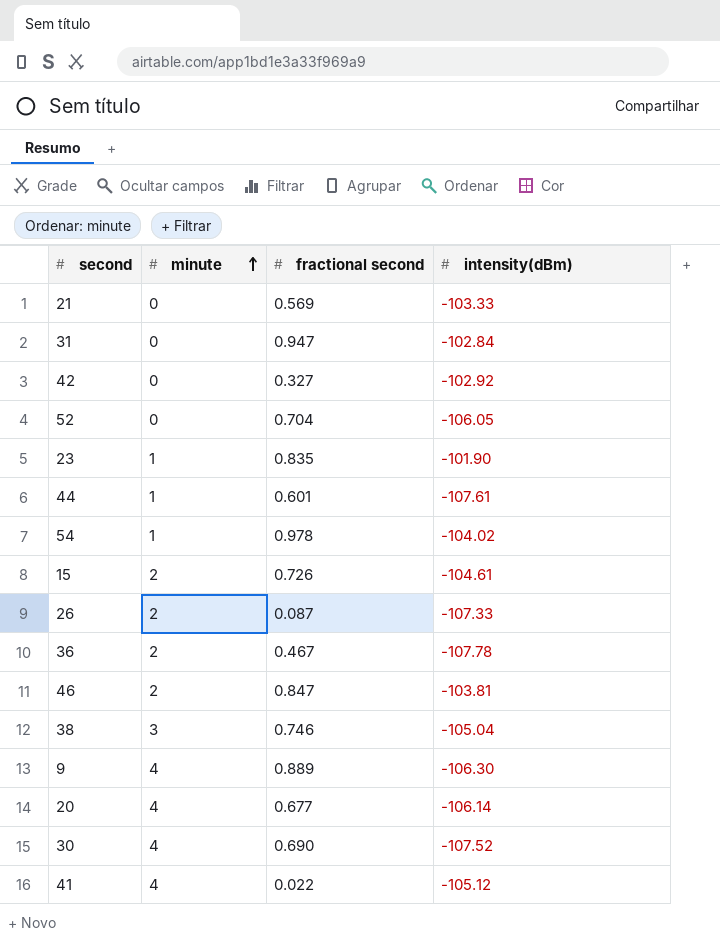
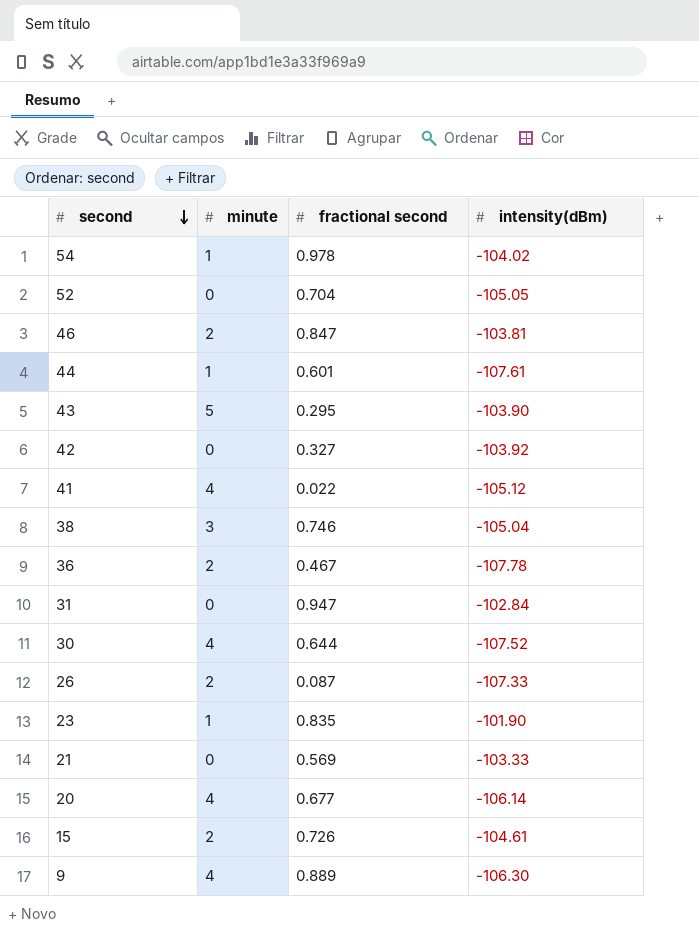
row order: minute ascending -> second descending
52 | intensity(dBm): -106.05 -> -105.05
row 43: none -> 5 | 0.295 | -103.90
42 | intensity(dBm): -102.92 -> -103.92
30 | fractional second: 0.690 -> 0.644

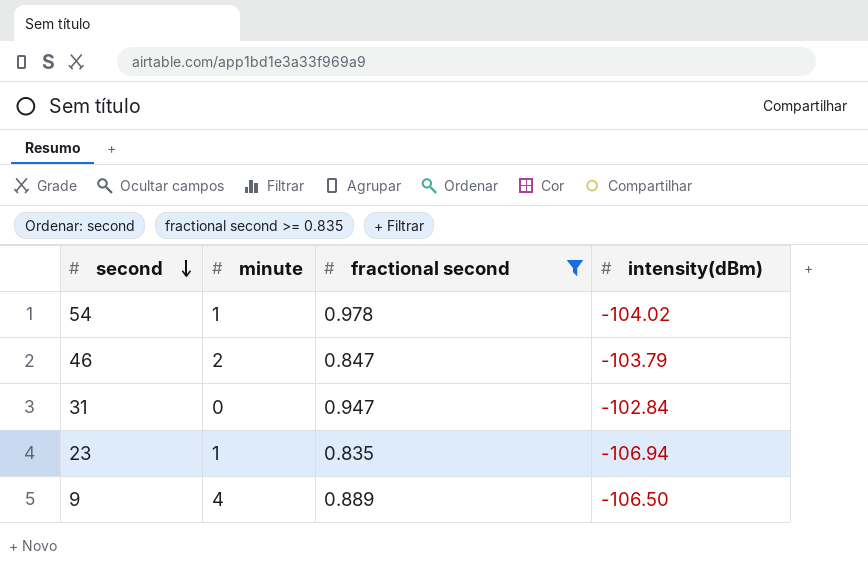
filter: none -> fractional second >= 0.835
46 | intensity(dBm): -103.81 -> -103.79
23 | intensity(dBm): -101.90 -> -106.94
9 | intensity(dBm): -106.30 -> -106.50

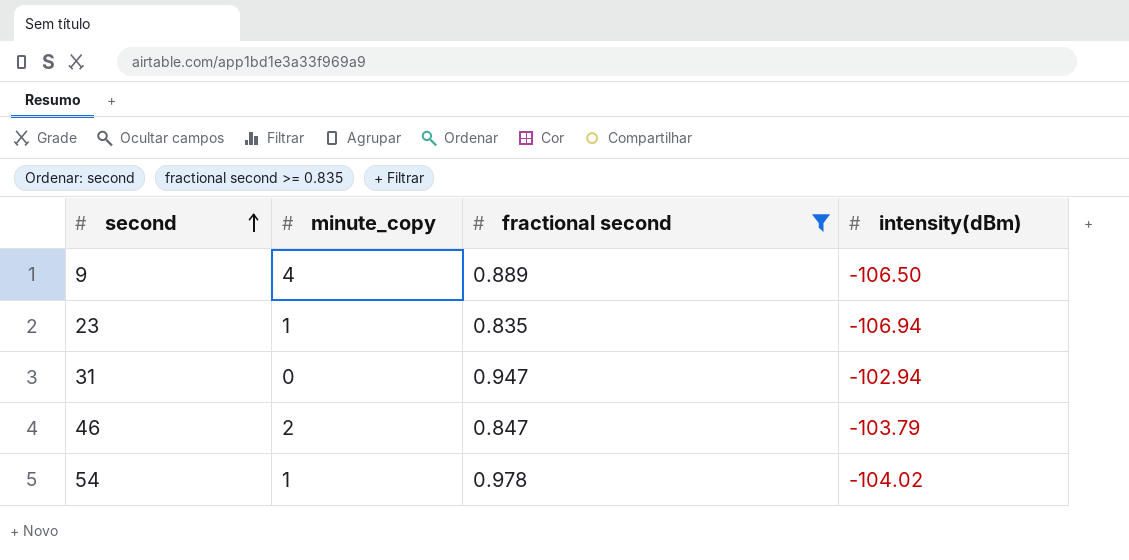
row order: second descending -> second ascending
column name: minute -> minute_copy
31 | intensity(dBm): -102.84 -> -102.94

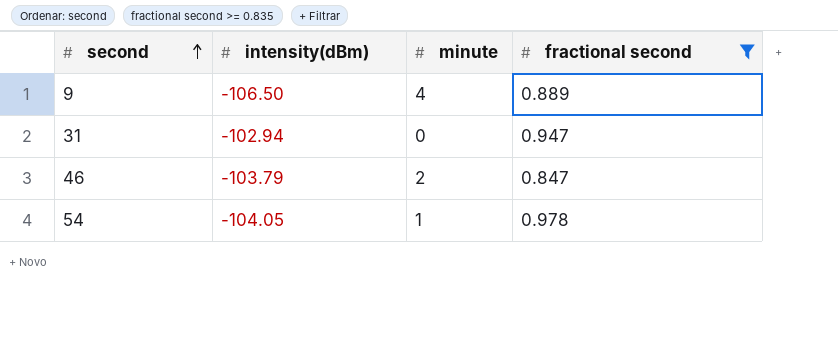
column intensity(dBm) | position: 4 -> 2
column name: minute_copy -> minute
row 23: 1 | 0.835 | -106.94 -> none
54 | intensity(dBm): -104.02 -> -104.05

